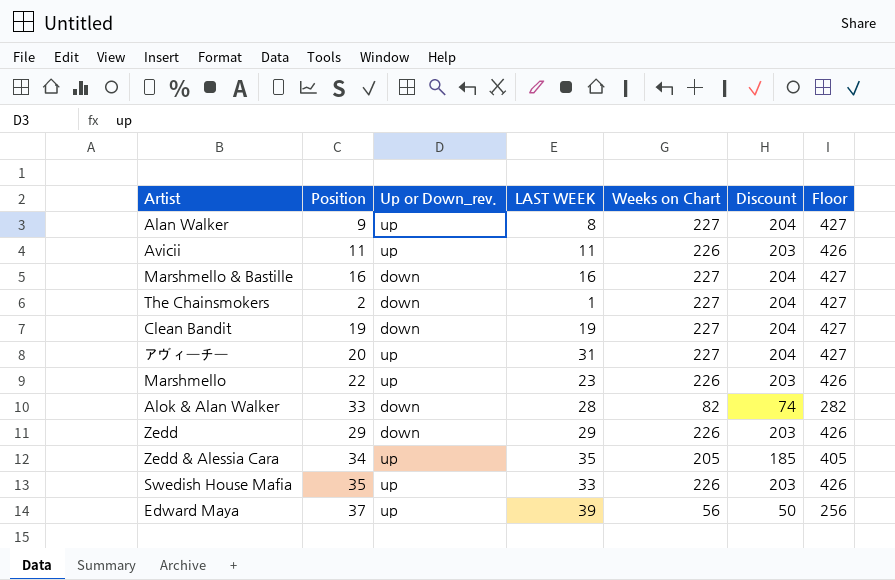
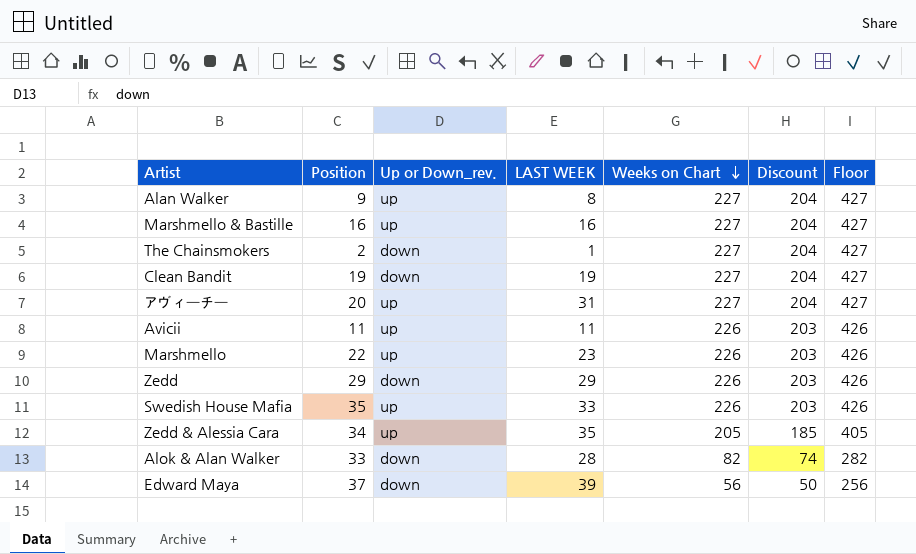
row order: none -> Weeks on Chart descending
Marshmello & Bastille | Up or Down_rev.: down -> up
Edward Maya | Up or Down_rev.: up -> down

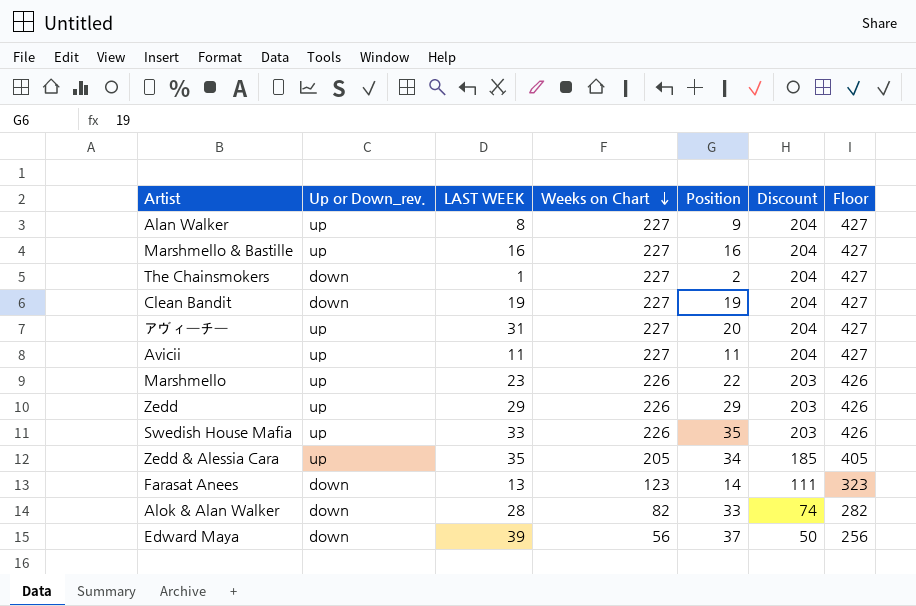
column Position | position: 2 -> 5
Avicii | Weeks on Chart: 226 -> 227
Avicii | Discount: 203 -> 204
Avicii | Floor: 426 -> 427
Zedd | Up or Down_rev.: down -> up
row Farasat Anees: none -> down | 13 | 123 | 14 | 111 | 323

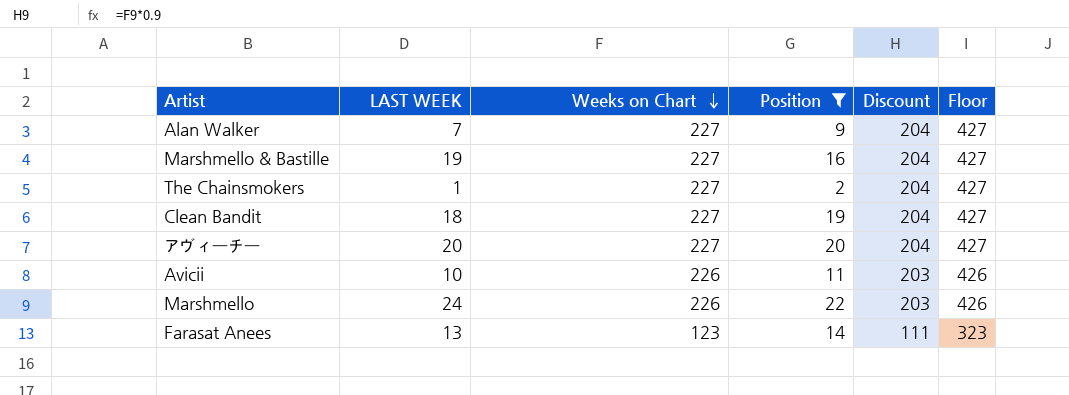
filter: none -> Position <= 22
column Up or Down_rev. | position: 2 -> none
Alan Walker | LAST WEEK: 8 -> 7
Marshmello & Bastille | LAST WEEK: 16 -> 19
Clean Bandit | LAST WEEK: 19 -> 18
アヴィーチー | LAST WEEK: 31 -> 20
Avicii | LAST WEEK: 11 -> 10
Avicii | Weeks on Chart: 227 -> 226
Avicii | Discount: 204 -> 203
Avicii | Floor: 427 -> 426
Marshmello | LAST WEEK: 23 -> 24

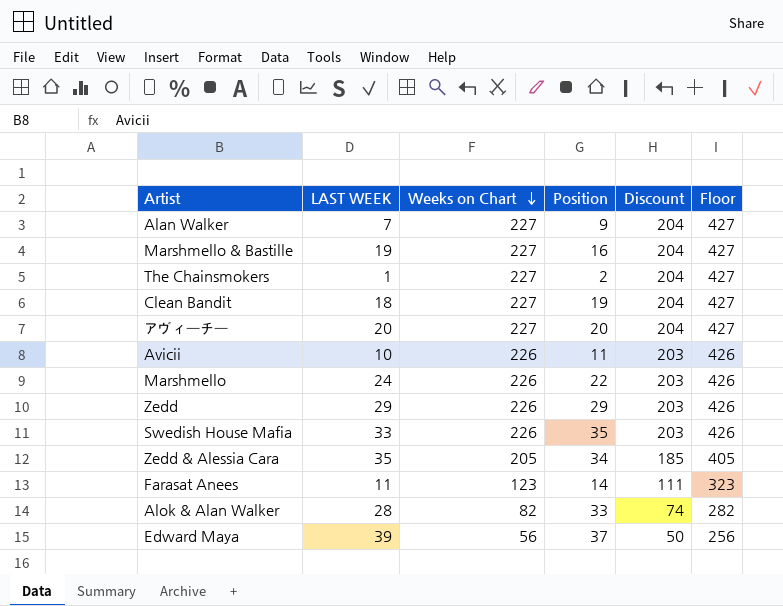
filter: Position <= 22 -> none
Farasat Anees | LAST WEEK: 13 -> 11

